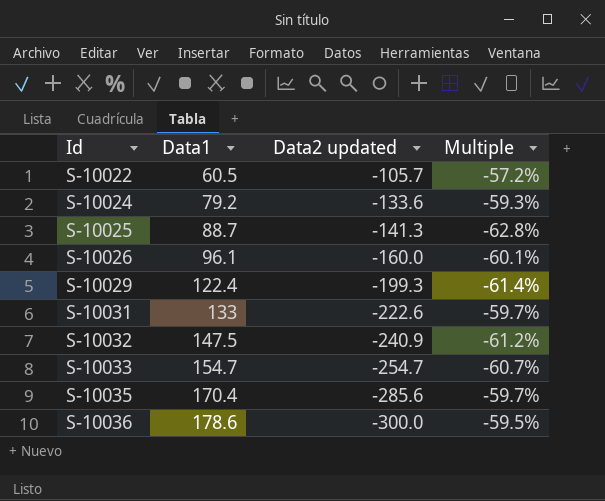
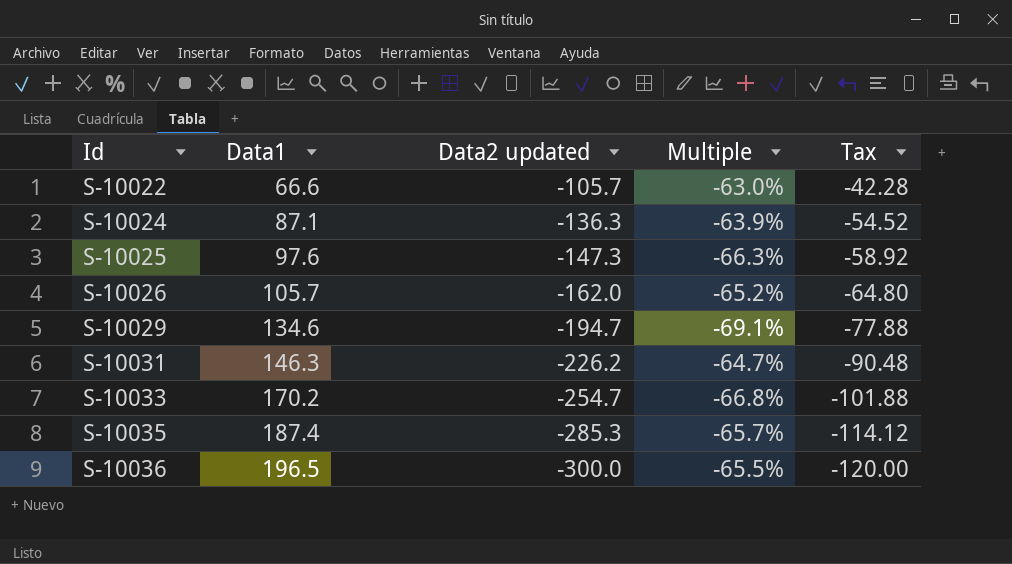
column Tax | formula: none -> [Data2 updated] * 0.4
row S-10032: 147.5 | -240.9 | -61.2% -> none
S-10022 | Data1: 60.5 -> 66.6
S-10022 | Multiple: -57.2% -> -63.0%
S-10024 | Data1: 79.2 -> 87.1
S-10024 | Data2 updated: -133.6 -> -136.3
S-10024 | Multiple: -59.3% -> -63.9%
S-10025 | Data1: 88.7 -> 97.6
S-10025 | Data2 updated: -141.3 -> -147.3
S-10025 | Multiple: -62.8% -> -66.3%
S-10026 | Data1: 96.1 -> 105.7
S-10026 | Data2 updated: -160.0 -> -162.0
S-10026 | Multiple: -60.1% -> -65.2%
S-10029 | Data1: 122.4 -> 134.6
S-10029 | Data2 updated: -199.3 -> -194.7
S-10029 | Multiple: -61.4% -> -69.1%
S-10031 | Data1: 133 -> 146.3
S-10031 | Data2 updated: -222.6 -> -226.2
S-10031 | Multiple: -59.7% -> -64.7%
S-10033 | Data1: 154.7 -> 170.2
S-10033 | Multiple: -60.7% -> -66.8%
S-10035 | Data1: 170.4 -> 187.4
S-10035 | Data2 updated: -285.6 -> -285.3
S-10035 | Multiple: -59.7% -> -65.7%
S-10036 | Data1: 178.6 -> 196.5
S-10036 | Multiple: -59.5% -> -65.5%

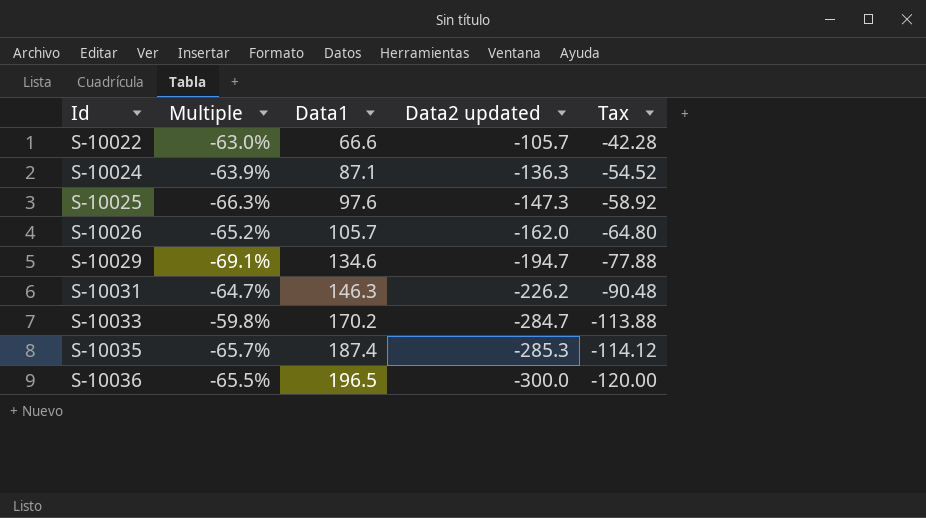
column Multiple | position: 4 -> 2
S-10033 | Multiple: -66.8% -> -59.8%
S-10033 | Data2 updated: -254.7 -> -284.7
S-10033 | Tax: -101.88 -> -113.88

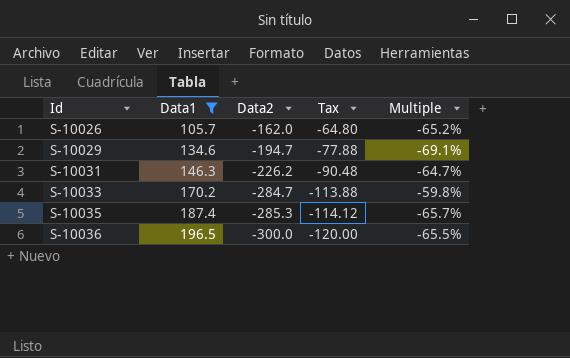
filter: none -> Data1 >= 105.7
column name: Data2 updated -> Data2
column Multiple | position: 2 -> 5

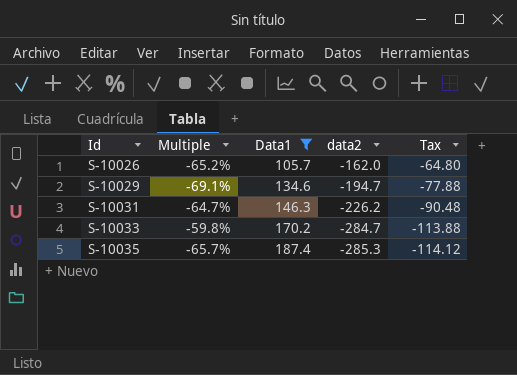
column Multiple | position: 5 -> 2
column name: Data2 -> data2
row S-10036: 196.5 | -300.0 | -120.00 | -65.5% -> none

